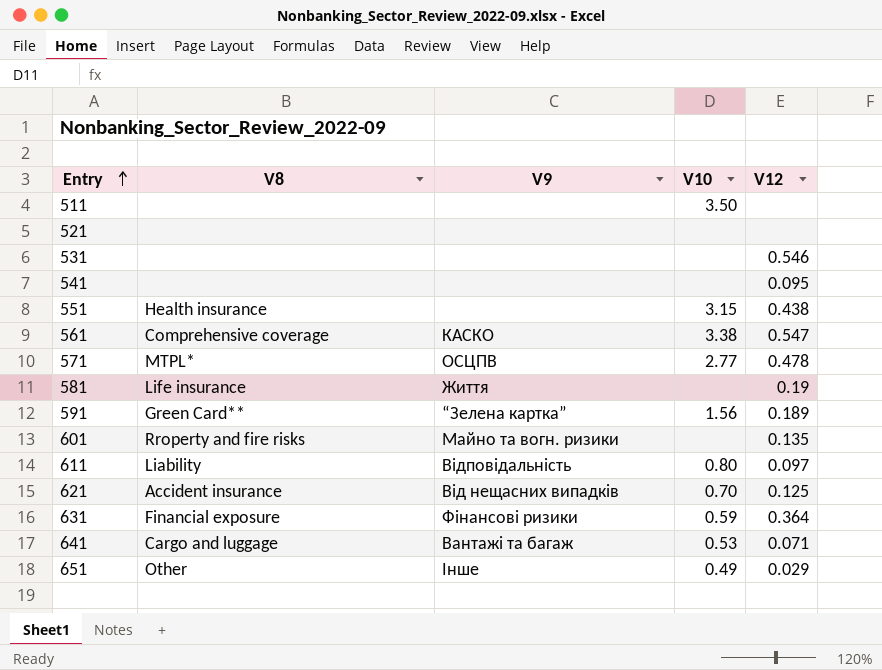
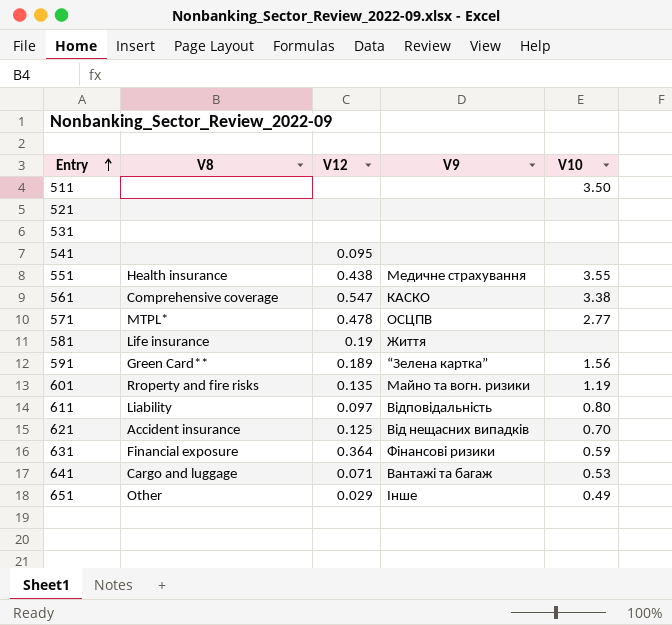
column V12 | position: 5 -> 3
531 | V12: 0.546 -> none
551 | V9: none -> Медичне страхування
551 | V10: 3.15 -> 3.55
601 | V10: none -> 1.19

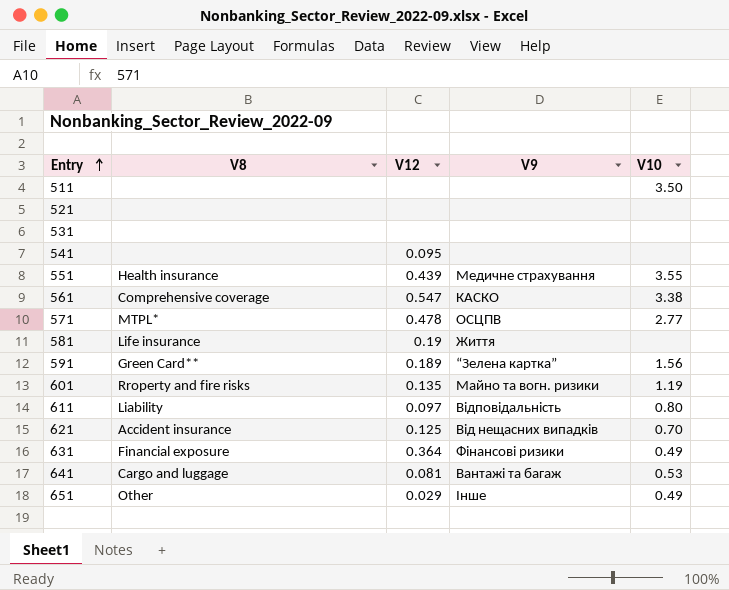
551 | V12: 0.438 -> 0.439
631 | V10: 0.59 -> 0.49
641 | V12: 0.071 -> 0.081

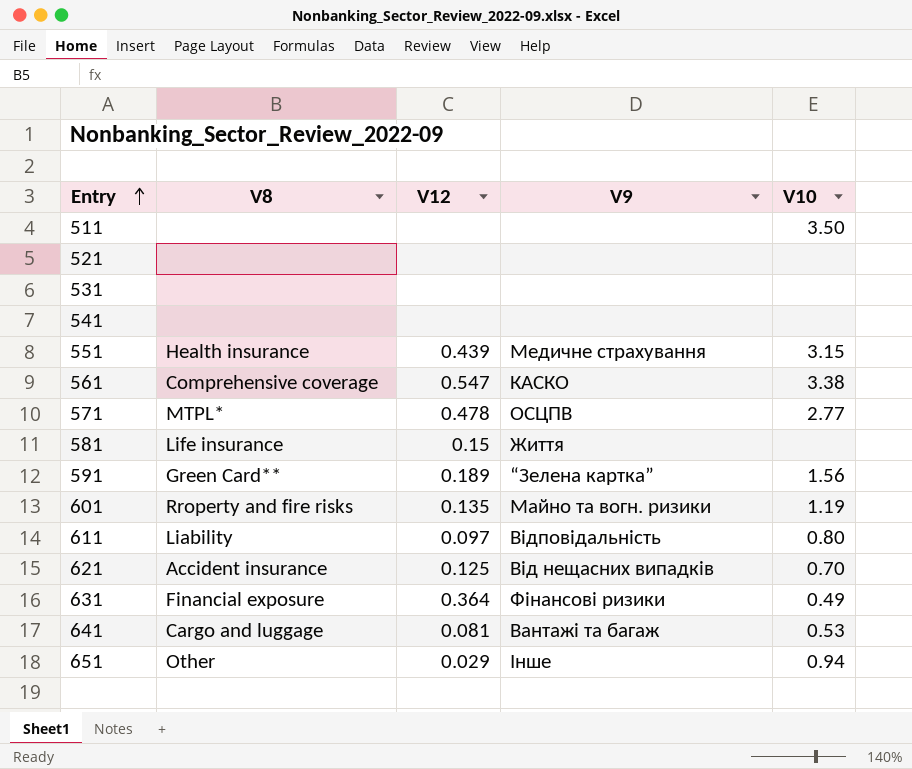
541 | V12: 0.095 -> none
551 | V10: 3.55 -> 3.15
581 | V12: 0.19 -> 0.15
651 | V10: 0.49 -> 0.94

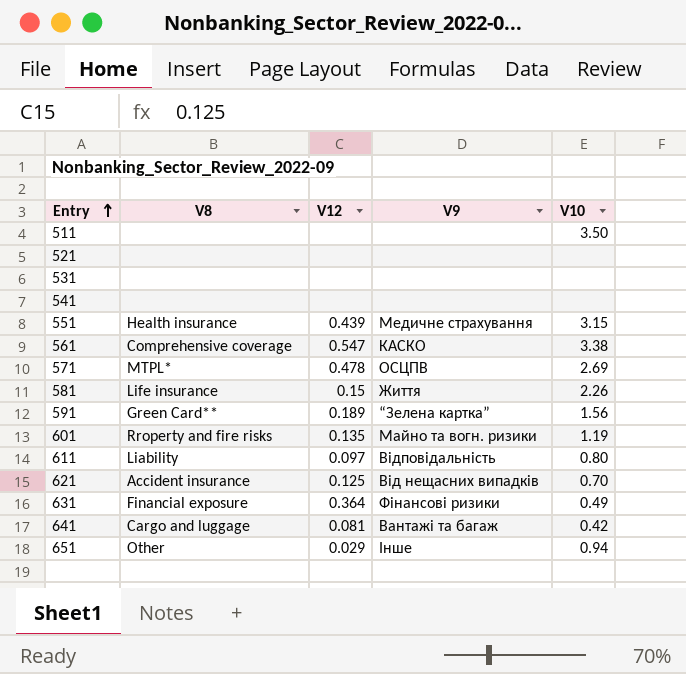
571 | V10: 2.77 -> 2.69
581 | V10: none -> 2.26
641 | V10: 0.53 -> 0.42

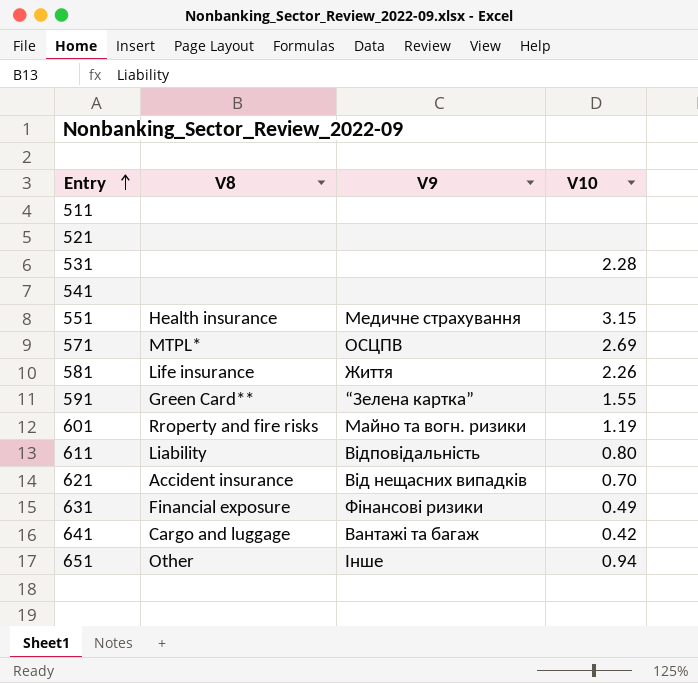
column V12 | position: 3 -> none
row 561: Comprehensive coverage | 0.547 | КАСКО | 3.38 -> none
511 | V10: 3.50 -> none
531 | V10: none -> 2.28
591 | V10: 1.56 -> 1.55

